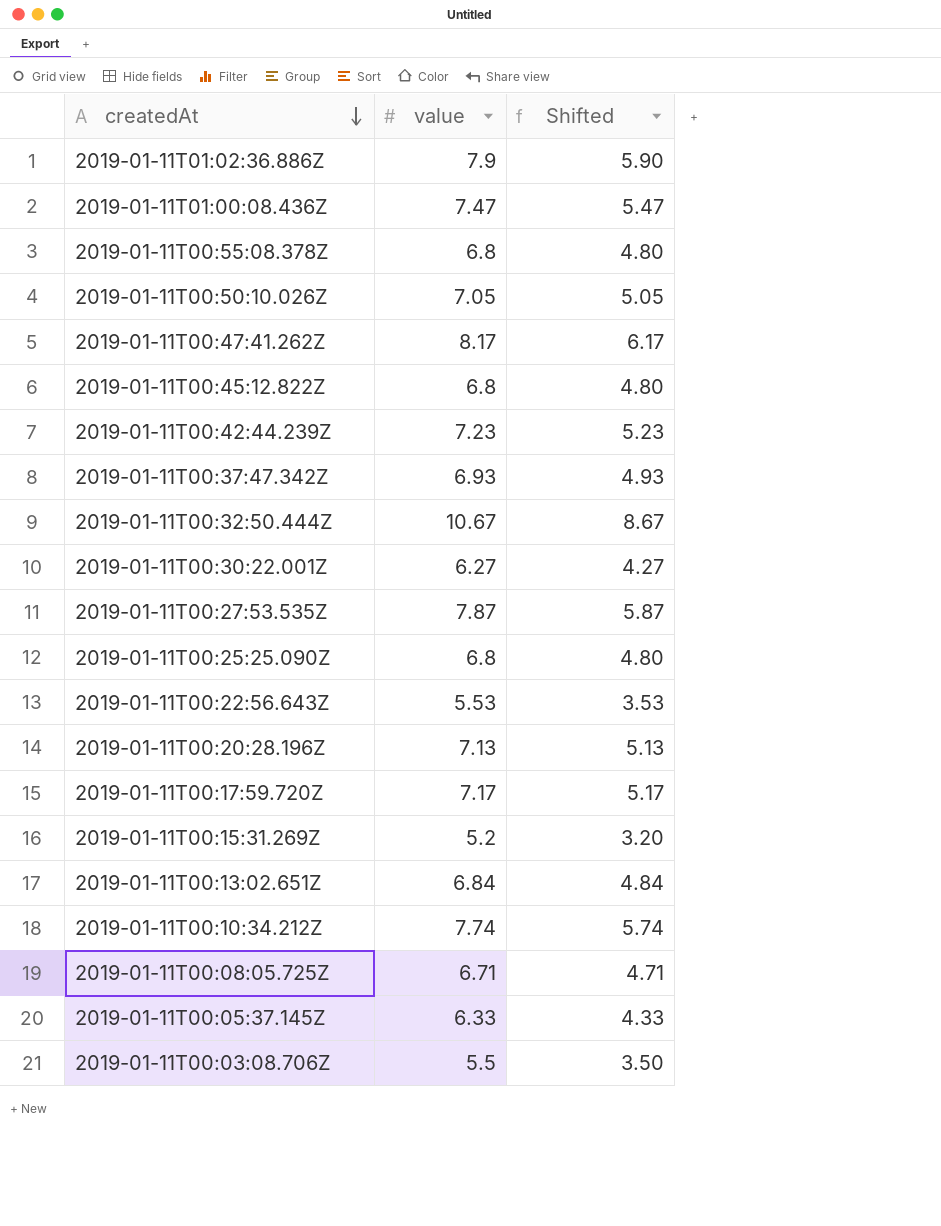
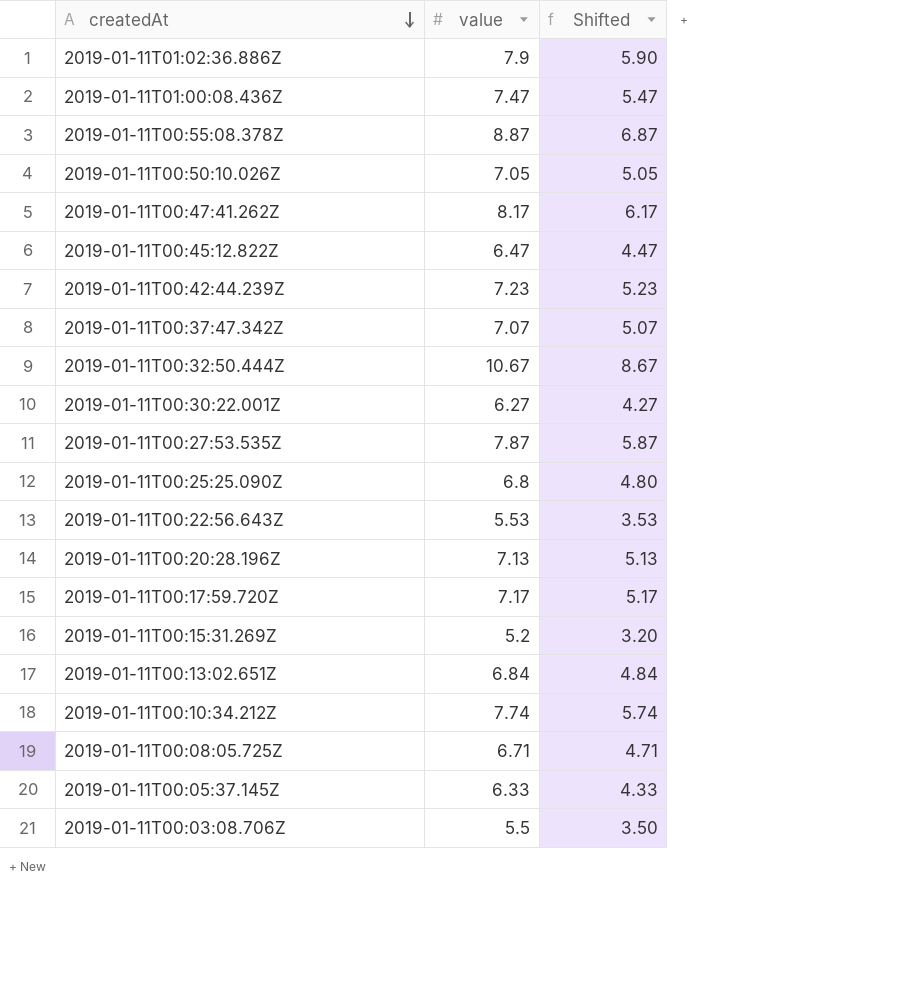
2019-01-11T00:55:08.378Z | value: 6.8 -> 8.87
2019-01-11T00:55:08.378Z | Shifted: 4.80 -> 6.87
2019-01-11T00:45:12.822Z | value: 6.8 -> 6.47
2019-01-11T00:45:12.822Z | Shifted: 4.80 -> 4.47
2019-01-11T00:37:47.342Z | value: 6.93 -> 7.07
2019-01-11T00:37:47.342Z | Shifted: 4.93 -> 5.07

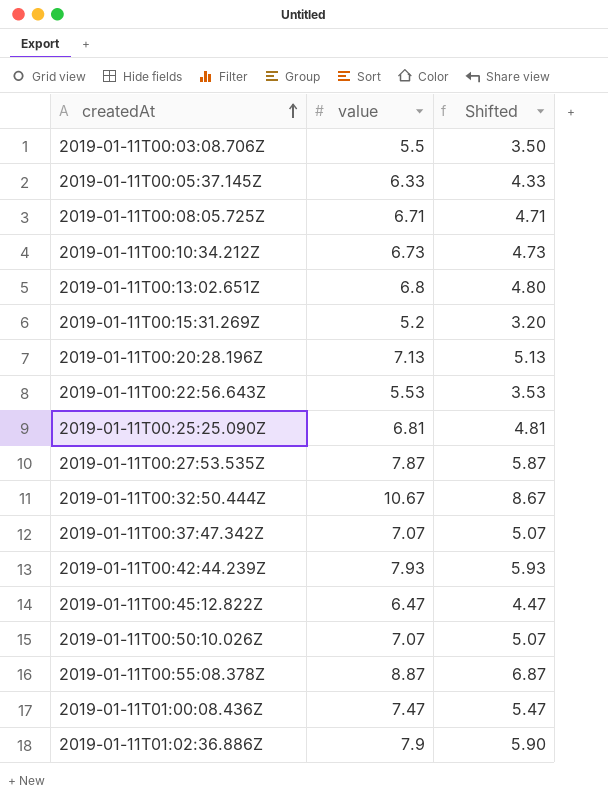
row order: createdAt descending -> createdAt ascending
row 2019-01-11T00:47:41.262Z: 8.17 | 6.17 -> none
row 2019-01-11T00:30:22.001Z: 6.27 | 4.27 -> none
row 2019-01-11T00:17:59.720Z: 7.17 | 5.17 -> none
2019-01-11T00:10:34.212Z | value: 7.74 -> 6.73
2019-01-11T00:10:34.212Z | Shifted: 5.74 -> 4.73
2019-01-11T00:13:02.651Z | value: 6.84 -> 6.8
2019-01-11T00:13:02.651Z | Shifted: 4.84 -> 4.80
2019-01-11T00:25:25.090Z | value: 6.8 -> 6.81
2019-01-11T00:25:25.090Z | Shifted: 4.80 -> 4.81
2019-01-11T00:42:44.239Z | value: 7.23 -> 7.93
2019-01-11T00:42:44.239Z | Shifted: 5.23 -> 5.93
2019-01-11T00:50:10.026Z | value: 7.05 -> 7.07
2019-01-11T00:50:10.026Z | Shifted: 5.05 -> 5.07

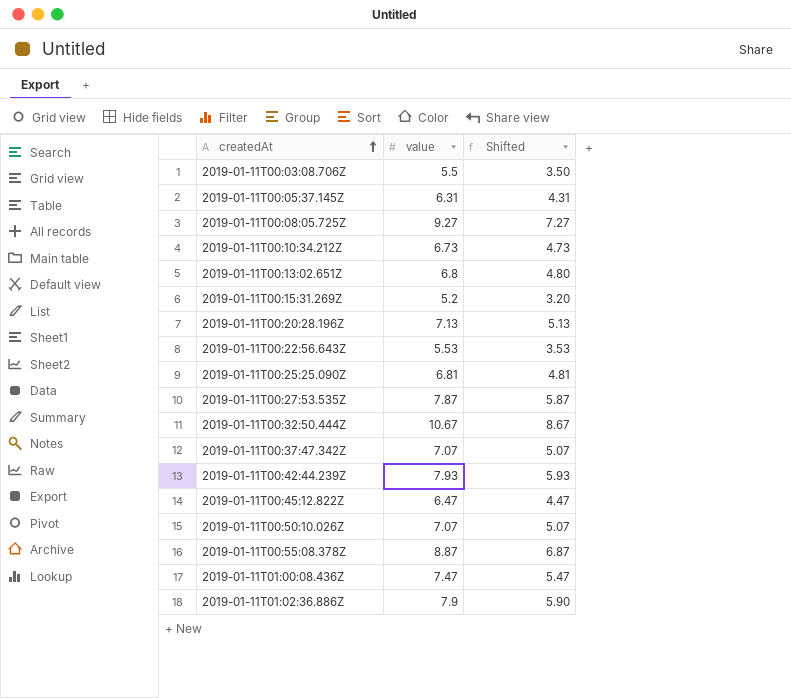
2019-01-11T00:05:37.145Z | value: 6.33 -> 6.31
2019-01-11T00:05:37.145Z | Shifted: 4.33 -> 4.31
2019-01-11T00:08:05.725Z | value: 6.71 -> 9.27
2019-01-11T00:08:05.725Z | Shifted: 4.71 -> 7.27

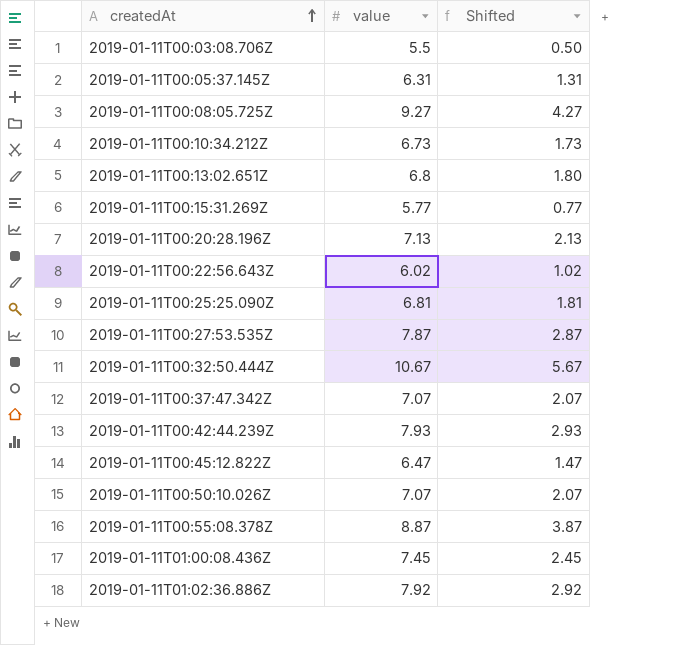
column Shifted | formula: [value] - 2 -> [value] - 5
2019-01-11T00:15:31.269Z | value: 5.2 -> 5.77
2019-01-11T00:22:56.643Z | value: 5.53 -> 6.02
2019-01-11T01:00:08.436Z | value: 7.47 -> 7.45
2019-01-11T01:02:36.886Z | value: 7.9 -> 7.92

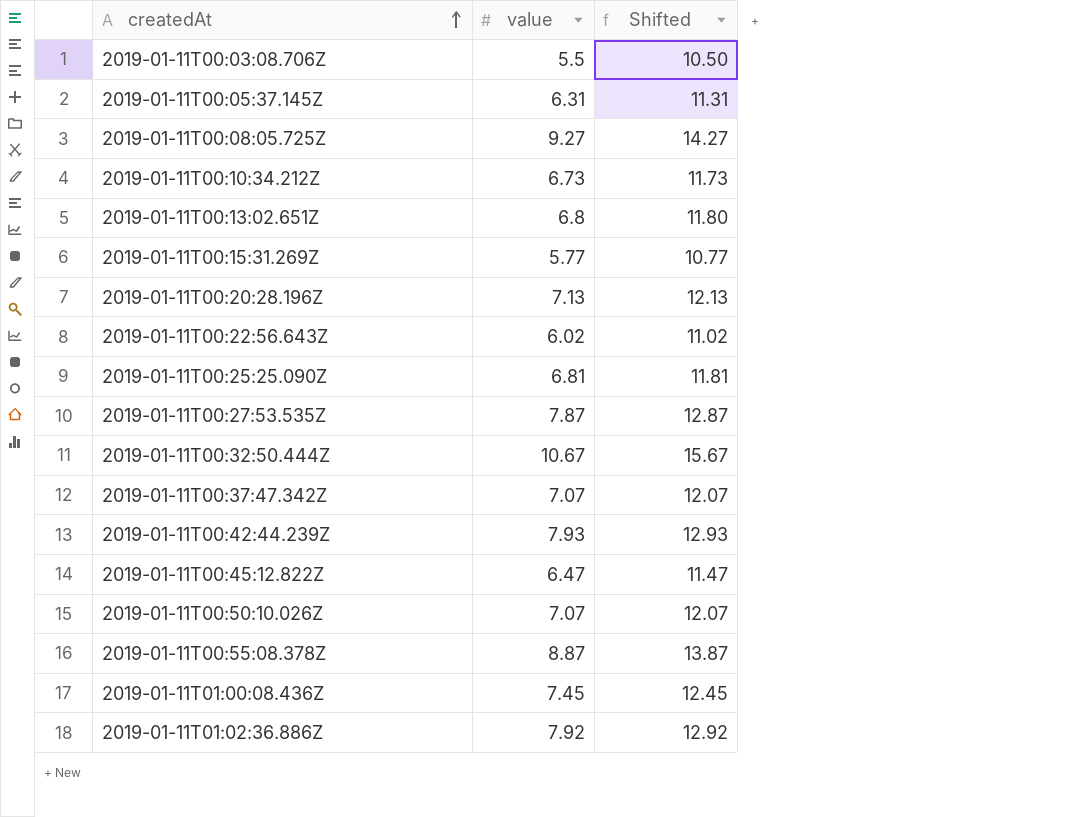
column Shifted | formula: [value] - 5 -> [value] + 5

